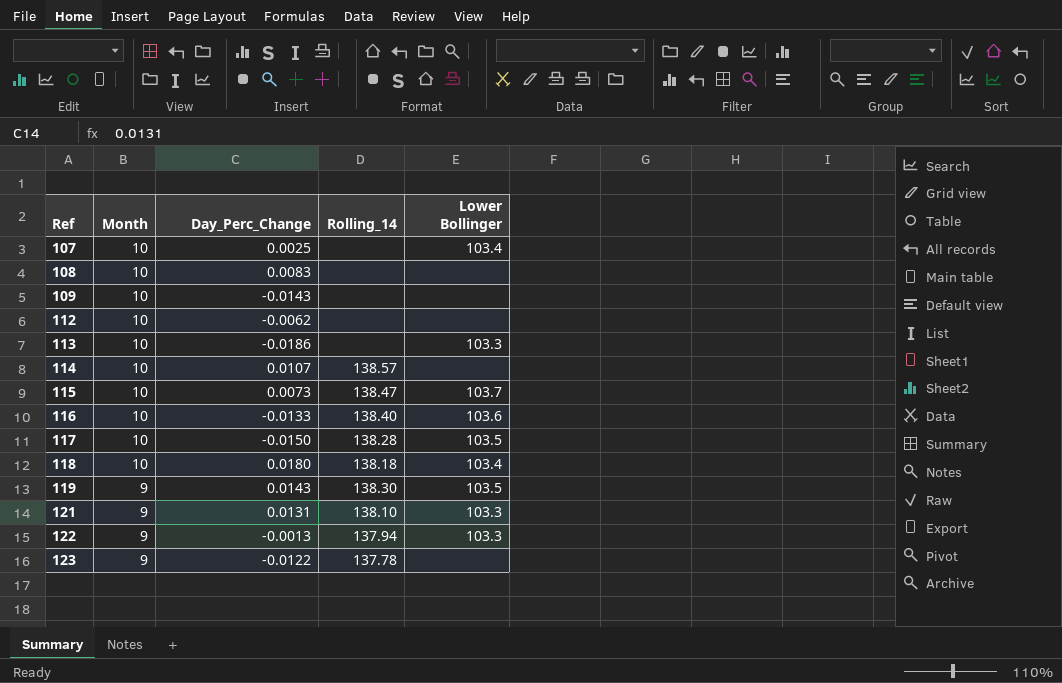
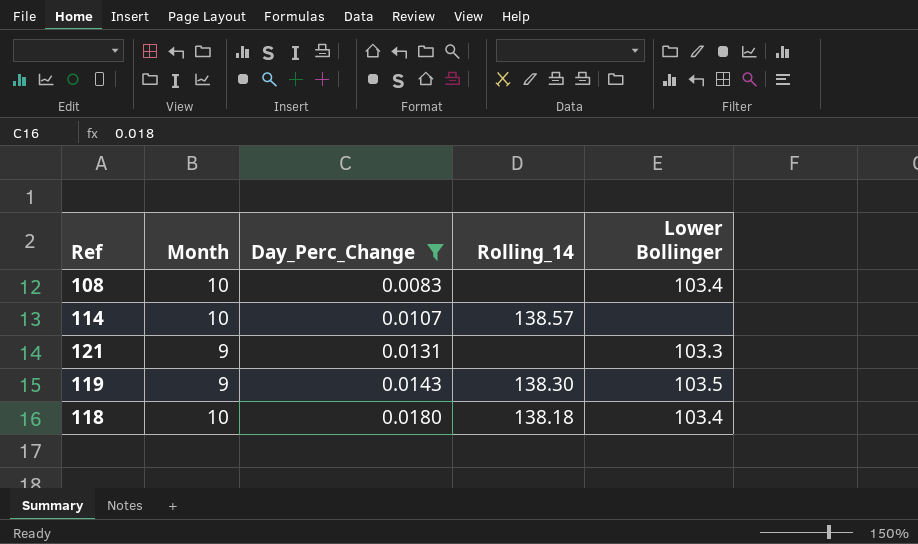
filter: none -> Day_Perc_Change >= 0.0083
row order: Ref ascending -> Day_Perc_Change ascending
108 | Lower Bollinger: none -> 103.4
121 | Rolling_14: 138.10 -> none

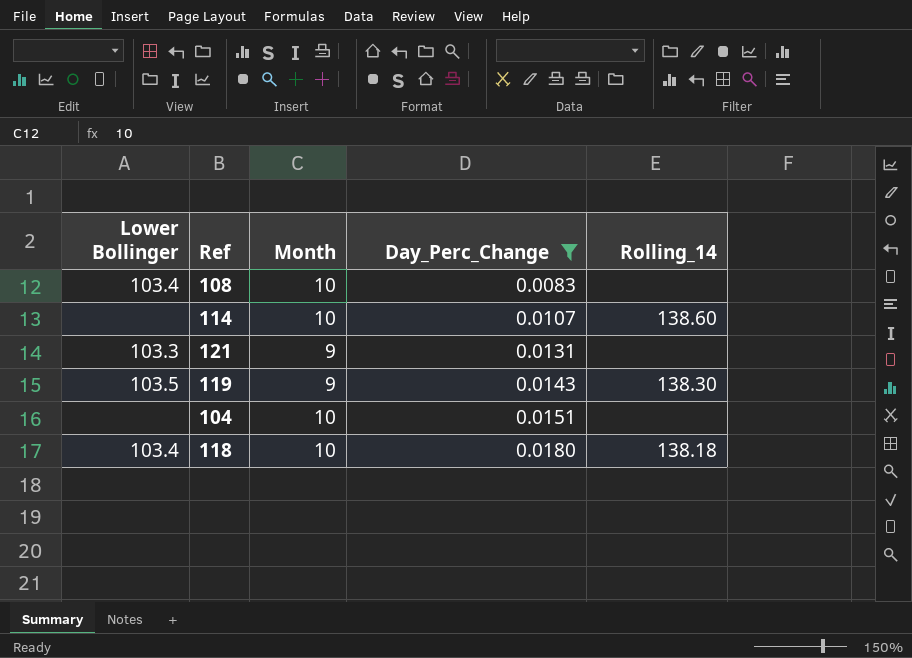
column Lower Bollinger | position: 5 -> 1
114 | Rolling_14: 138.57 -> 138.60
row 104: none -> none | 10 | 0.0151 | none

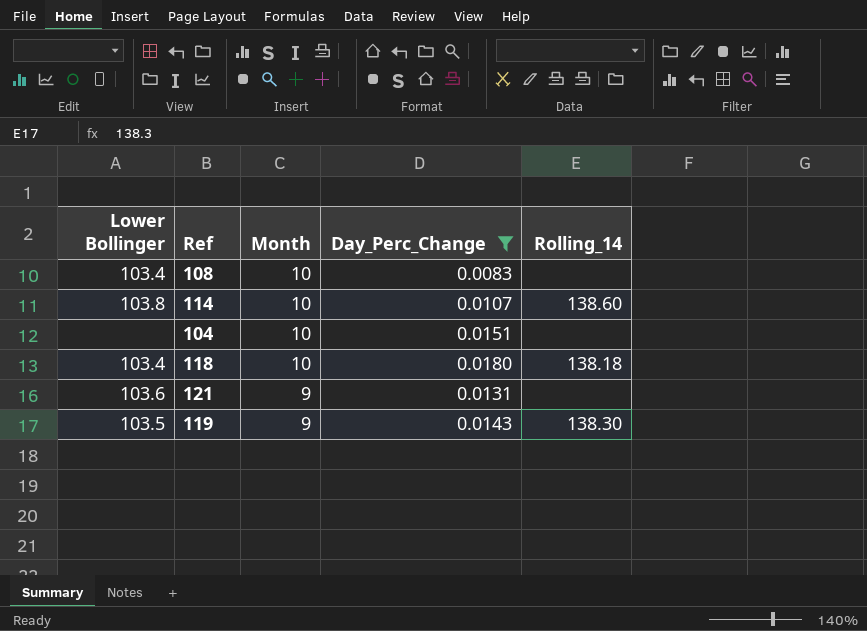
row order: Day_Perc_Change ascending -> Month descending
114 | Lower Bollinger: none -> 103.8
121 | Lower Bollinger: 103.3 -> 103.6

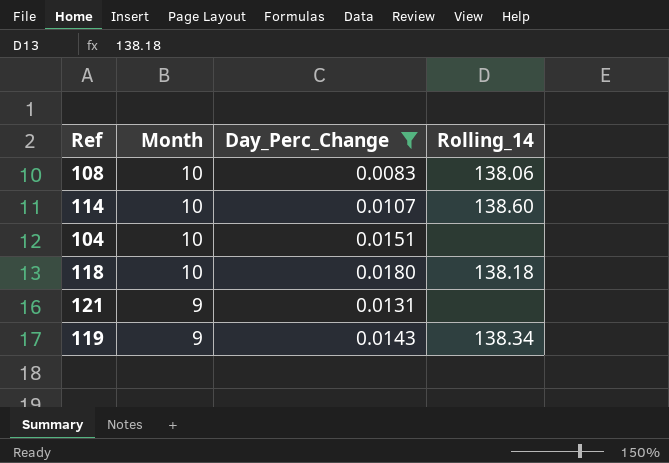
column Lower Bollinger | position: 1 -> none
108 | Rolling_14: none -> 138.06
119 | Rolling_14: 138.30 -> 138.34

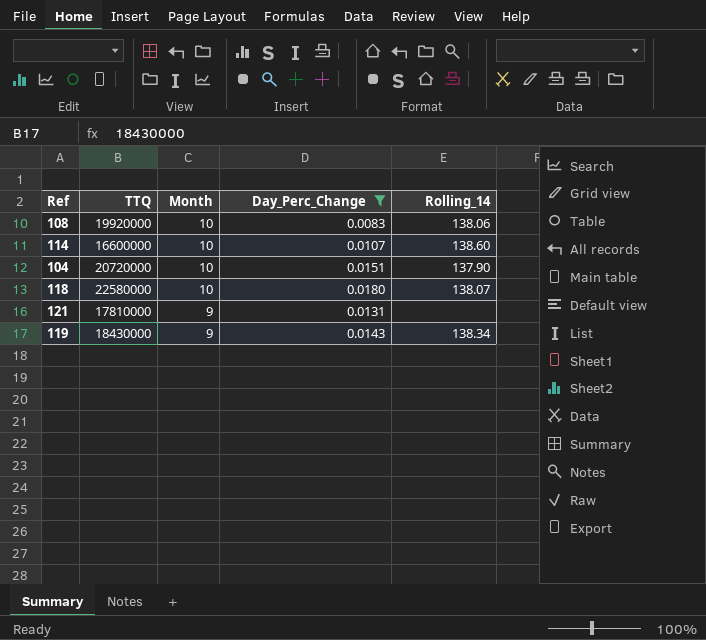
column TTQ | position: none -> 2
104 | Rolling_14: none -> 137.90
118 | Rolling_14: 138.18 -> 138.07

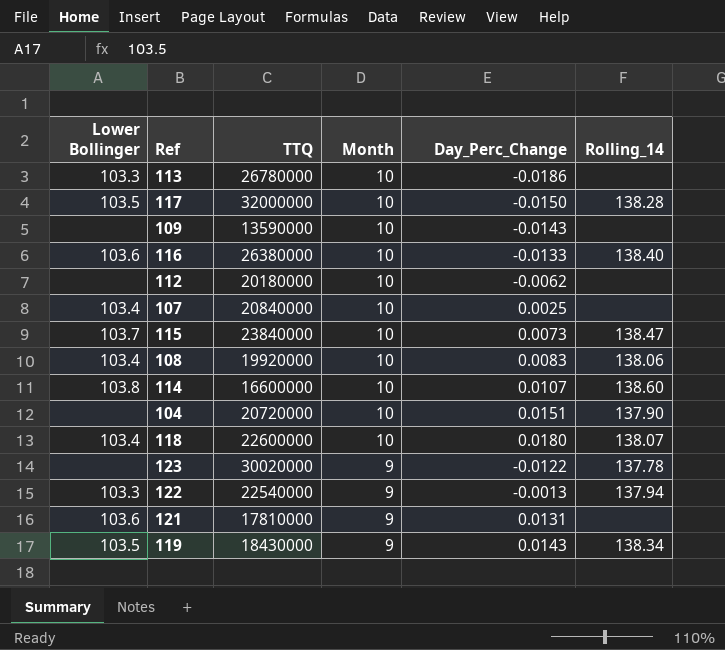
filter: Day_Perc_Change >= 0.0083 -> none
column Lower Bollinger | position: none -> 1
118 | TTQ: 22580000 -> 22600000

